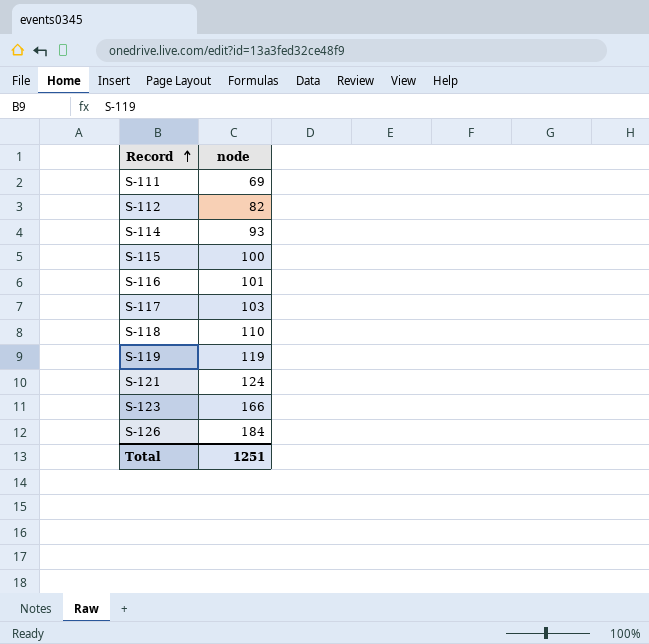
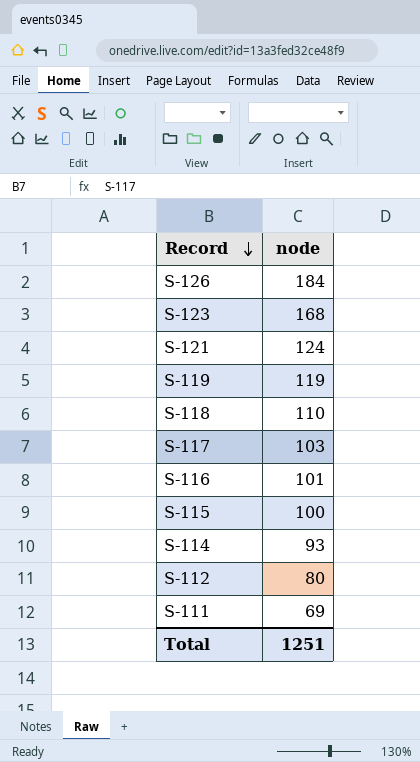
row order: Record ascending -> Record descending
S-123 | node: 166 -> 168
S-112 | node: 82 -> 80

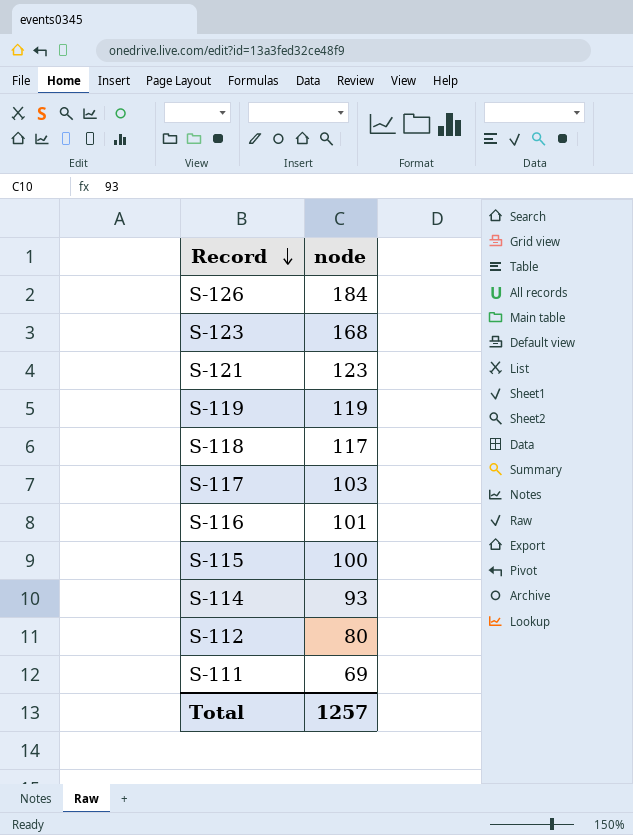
S-121 | node: 124 -> 123
S-118 | node: 110 -> 117
Total | node: 1251 -> 1257

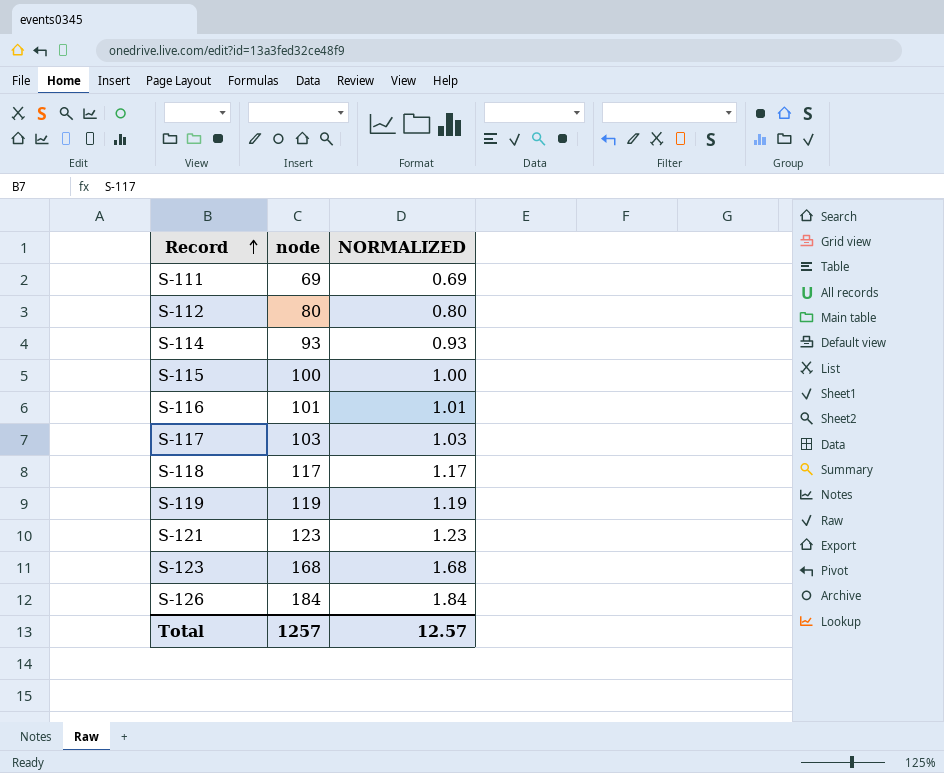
row order: Record descending -> Record ascending
column NORMALIZED | formula: none -> [node] * 0.01

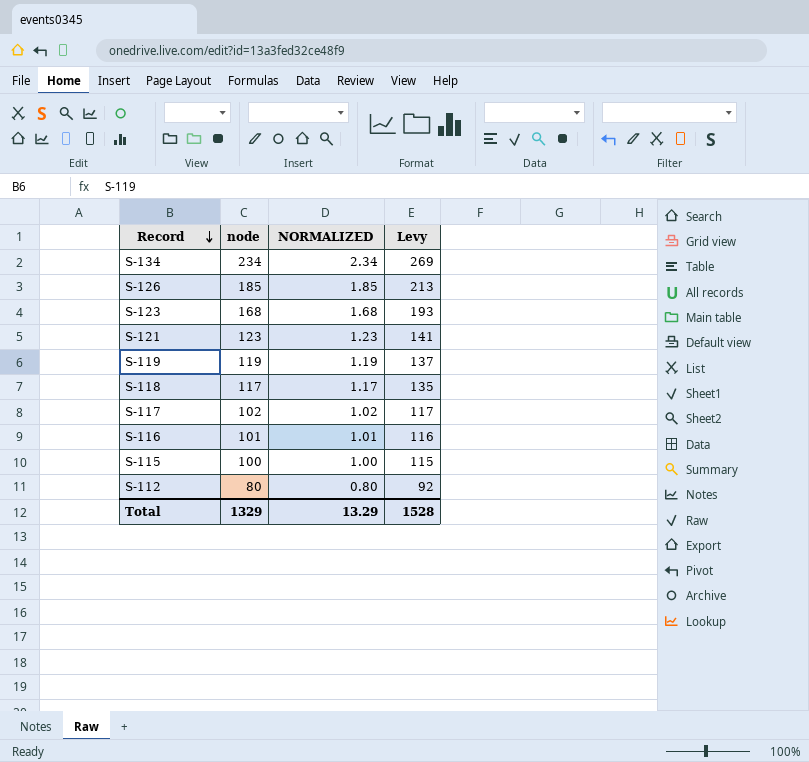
row order: Record ascending -> Record descending
column Levy | formula: none -> [node] * 1.15
row S-111: 69 | 0.69 -> none
row S-114: 93 | 0.93 -> none
row S-134: none -> 234 | 2.34 | 269
S-126 | node: 184 -> 185
S-126 | NORMALIZED: 1.84 -> 1.85
S-117 | node: 103 -> 102
S-117 | NORMALIZED: 1.03 -> 1.02
Total | node: 1257 -> 1329
Total | NORMALIZED: 12.57 -> 13.29

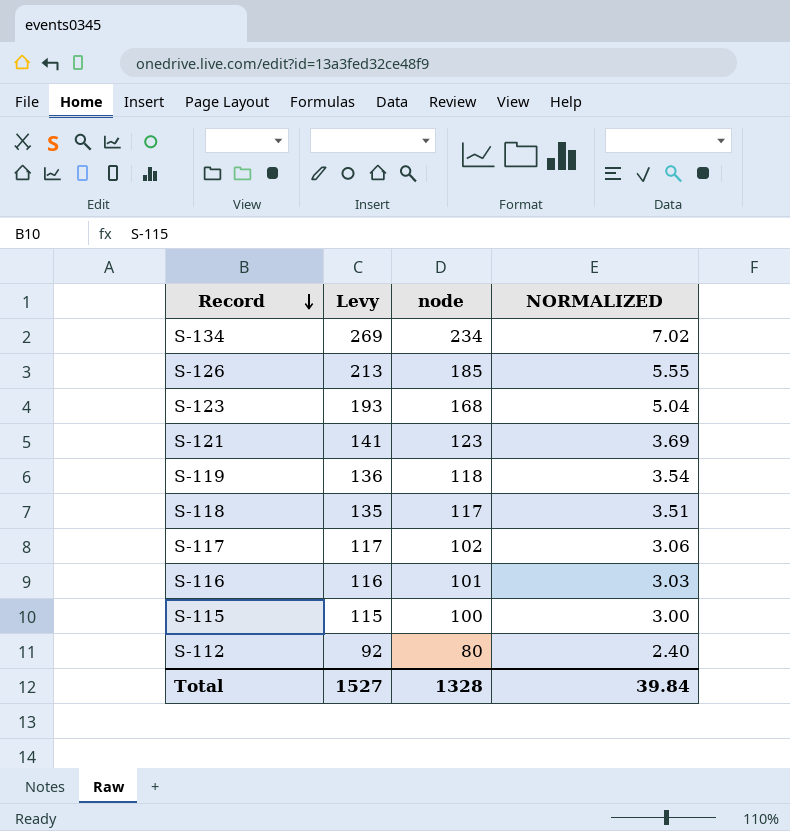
column Levy | position: 4 -> 2
column NORMALIZED | formula: [node] * 0.01 -> [node] * 0.03
S-119 | Levy: 137 -> 136
S-119 | node: 119 -> 118
Total | Levy: 1528 -> 1527
Total | node: 1329 -> 1328
Total | NORMALIZED: 13.29 -> 39.84

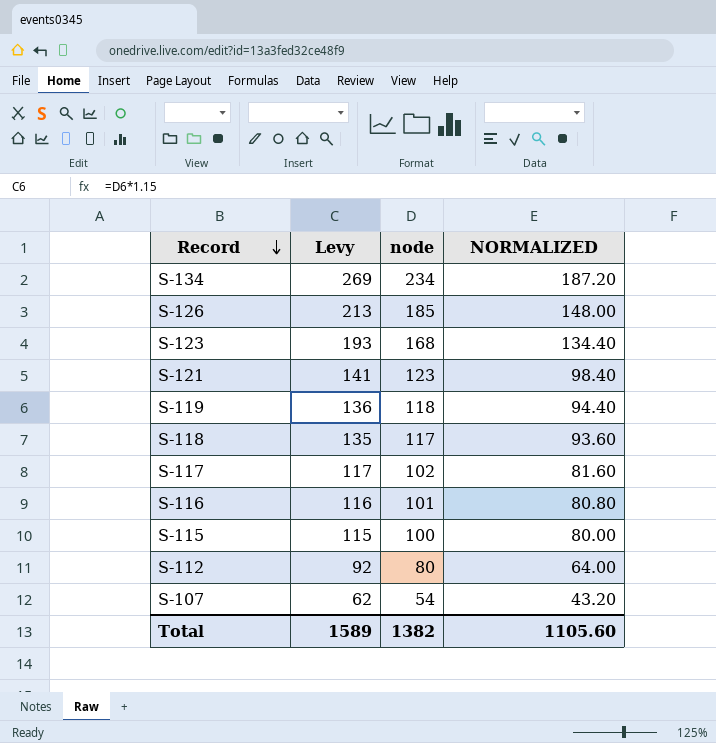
column NORMALIZED | formula: [node] * 0.03 -> [node] * 0.8
row S-107: none -> 62 | 54 | 43.20
Total | Levy: 1527 -> 1589
Total | node: 1328 -> 1382
Total | NORMALIZED: 39.84 -> 1105.60

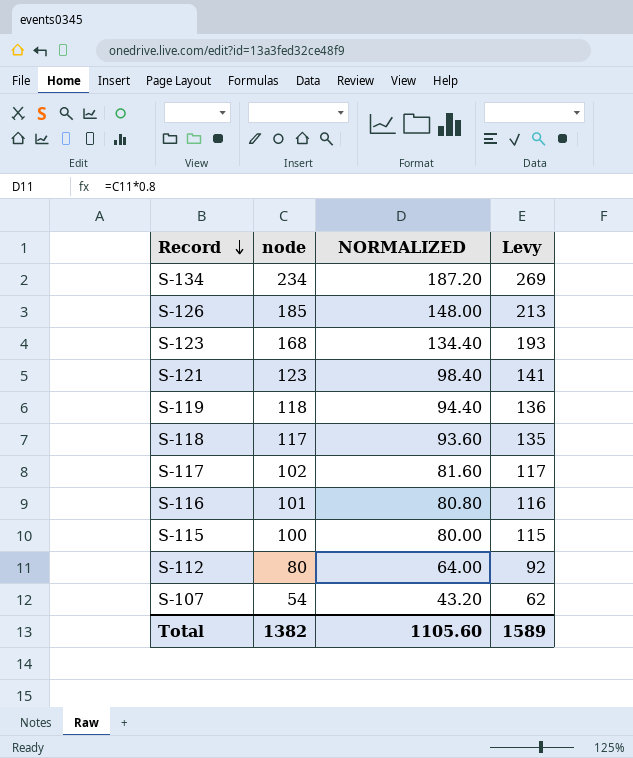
column Levy | position: 2 -> 4

